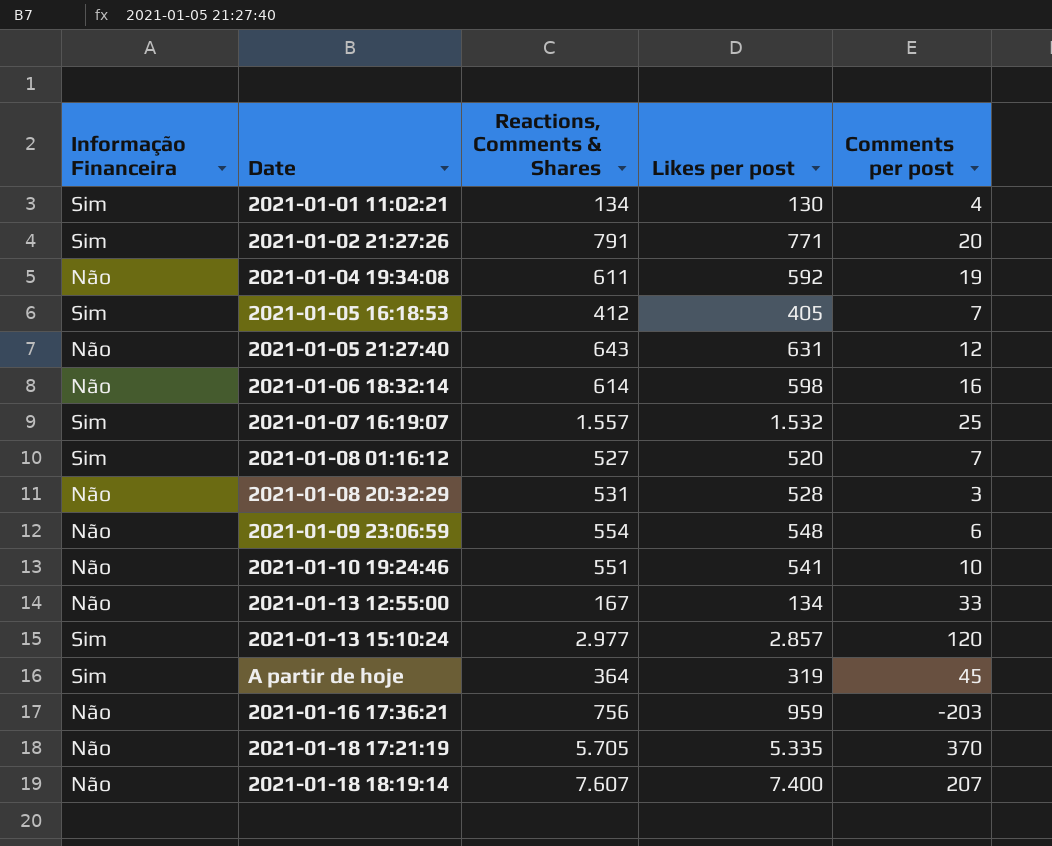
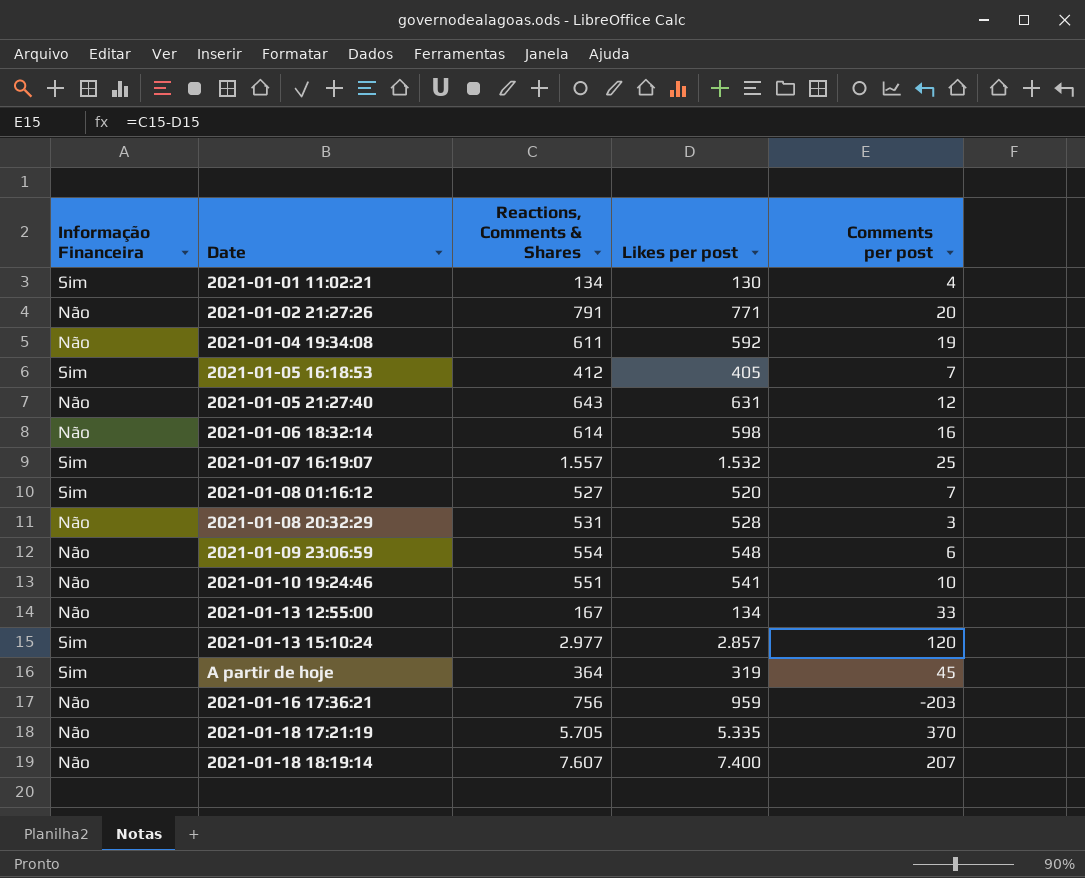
2021-01-02 21:27:26 | Informação Financeira: Sim -> Não

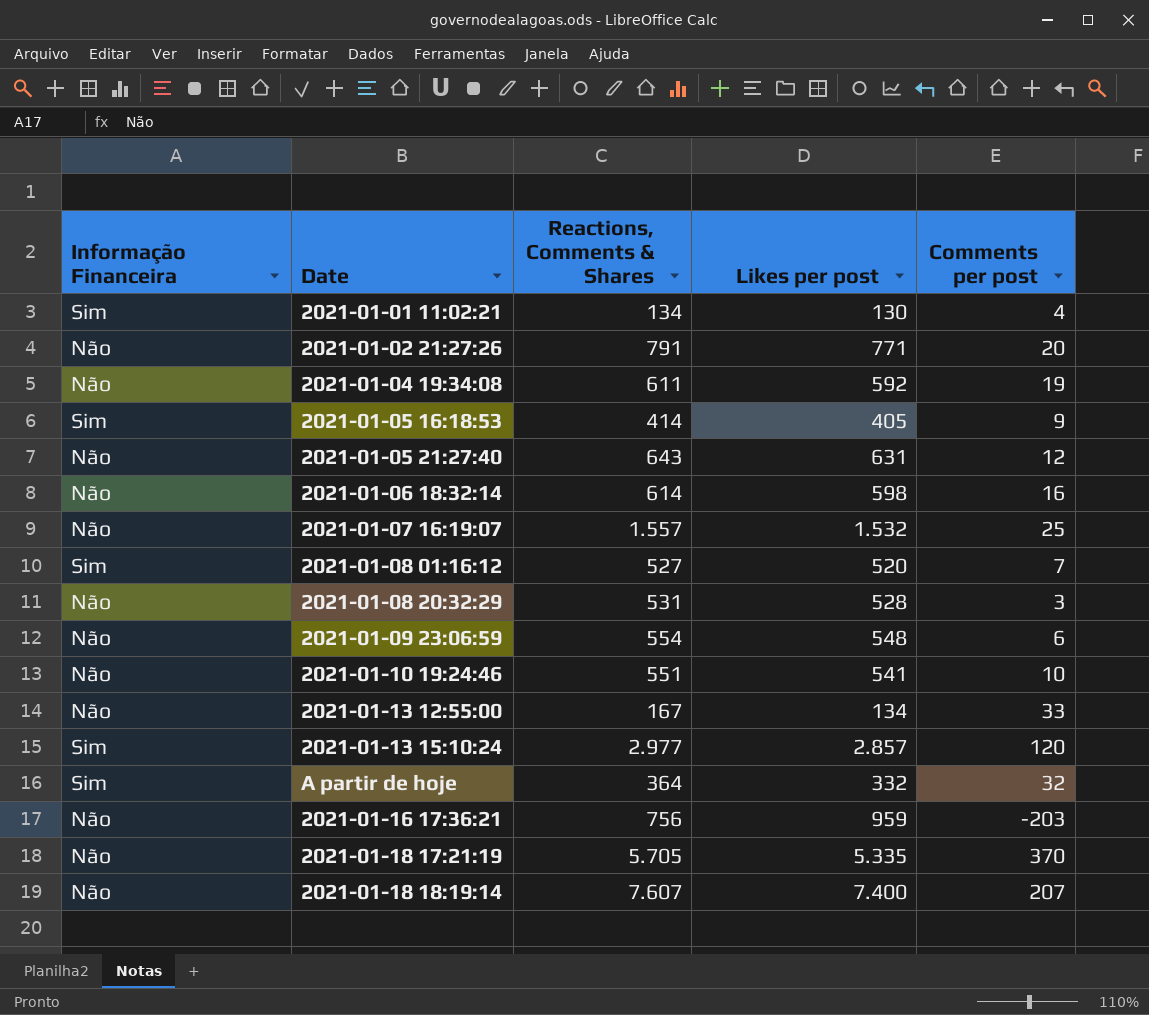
2021-01-05 16:18:53 | Reactions, Comments & Shares: 412 -> 414
2021-01-05 16:18:53 | Comments per post: 7 -> 9
2021-01-07 16:19:07 | Informação Financeira: Sim -> Não
A partir de hoje | Likes per post: 319 -> 332
A partir de hoje | Comments per post: 45 -> 32

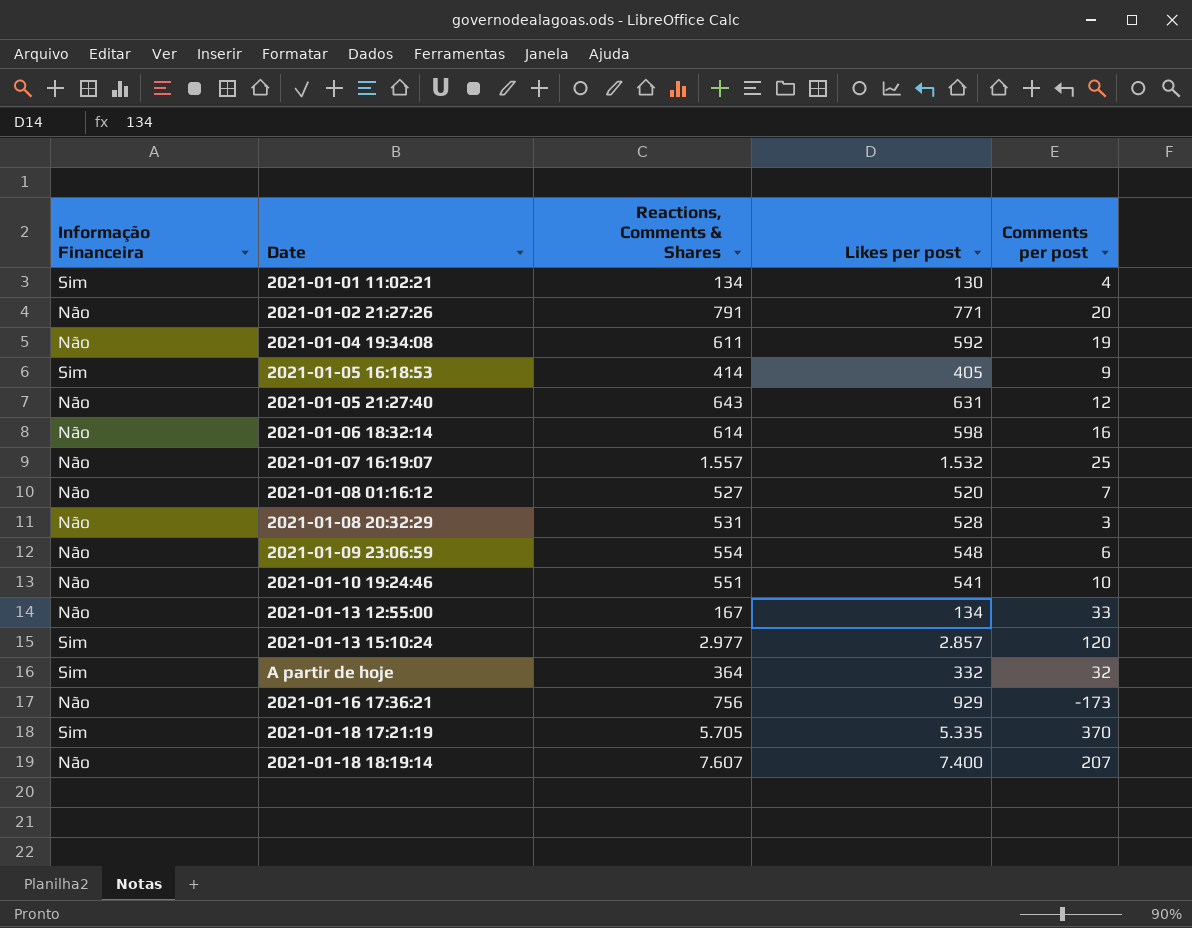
2021-01-08 01:16:12 | Informação Financeira: Sim -> Não
2021-01-16 17:36:21 | Likes per post: 959 -> 929
2021-01-16 17:36:21 | Comments per post: -203 -> -173
2021-01-18 17:21:19 | Informação Financeira: Não -> Sim

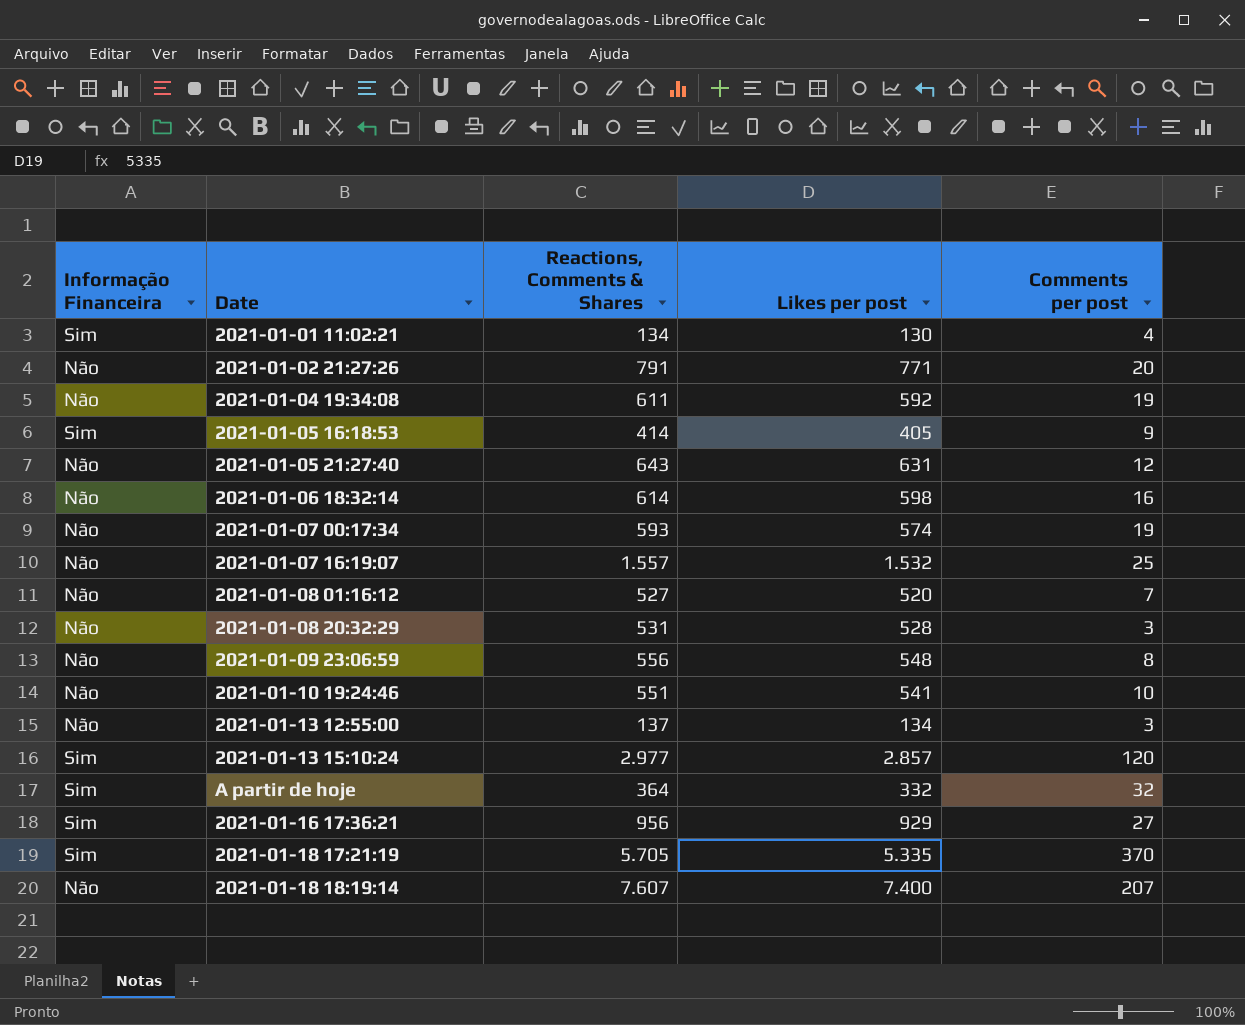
row 2021-01-07 00:17:34: none -> Não | 593 | 574 | 19
2021-01-09 23:06:59 | Reactions, Comments & Shares: 554 -> 556
2021-01-09 23:06:59 | Comments per post: 6 -> 8
2021-01-13 12:55:00 | Reactions, Comments & Shares: 167 -> 137
2021-01-13 12:55:00 | Comments per post: 33 -> 3
2021-01-16 17:36:21 | Informação Financeira: Não -> Sim
2021-01-16 17:36:21 | Reactions, Comments & Shares: 756 -> 956
2021-01-16 17:36:21 | Comments per post: -173 -> 27

